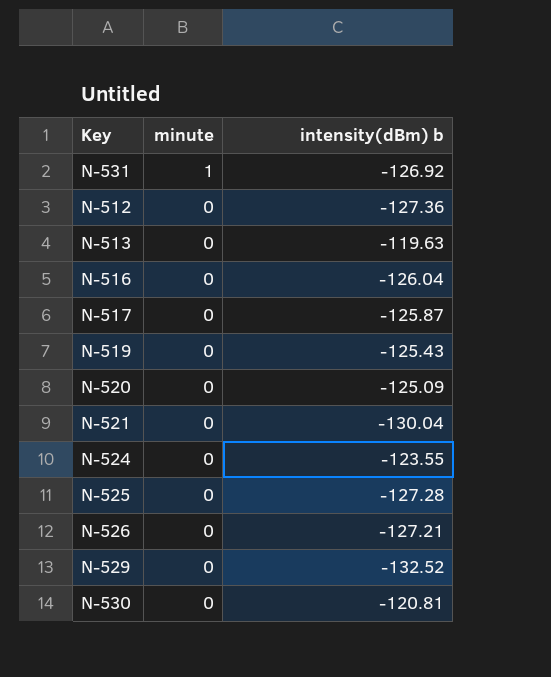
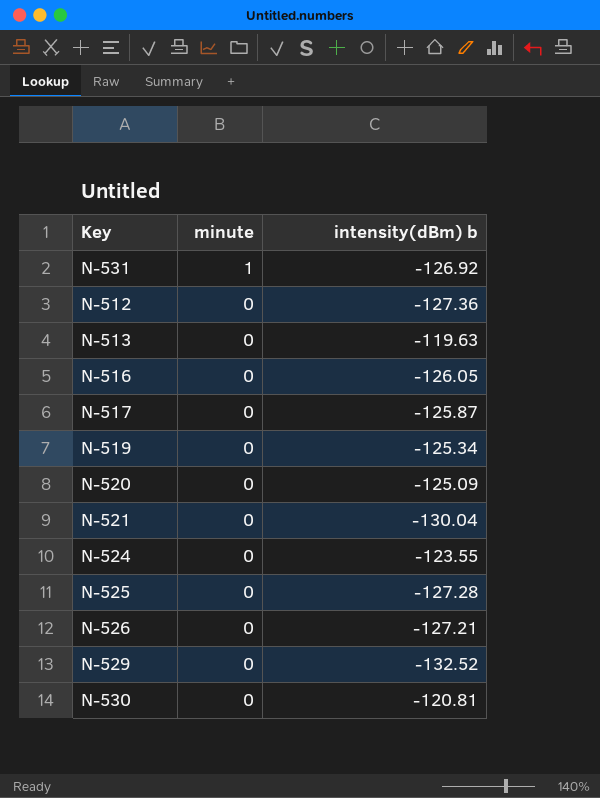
N-516 | intensity(dBm) b: -126.04 -> -126.05
N-519 | intensity(dBm) b: -125.43 -> -125.34

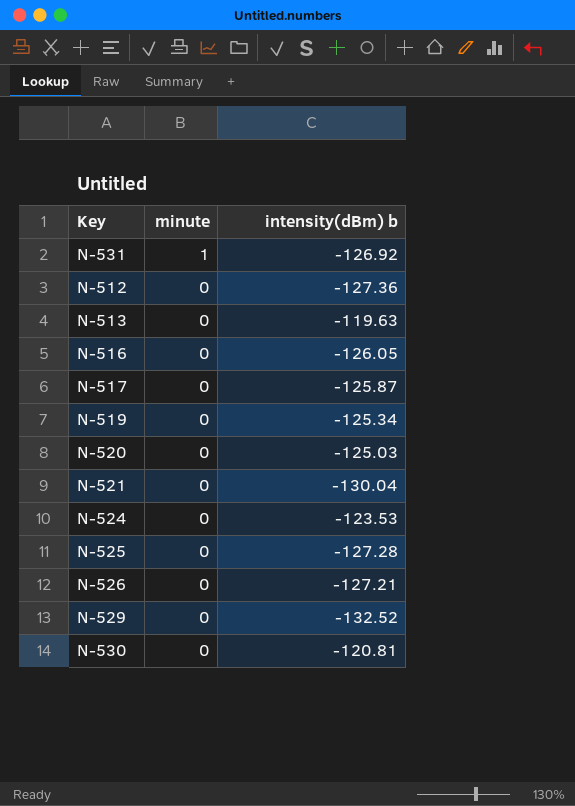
N-520 | intensity(dBm) b: -125.09 -> -125.03
N-524 | intensity(dBm) b: -123.55 -> -123.53

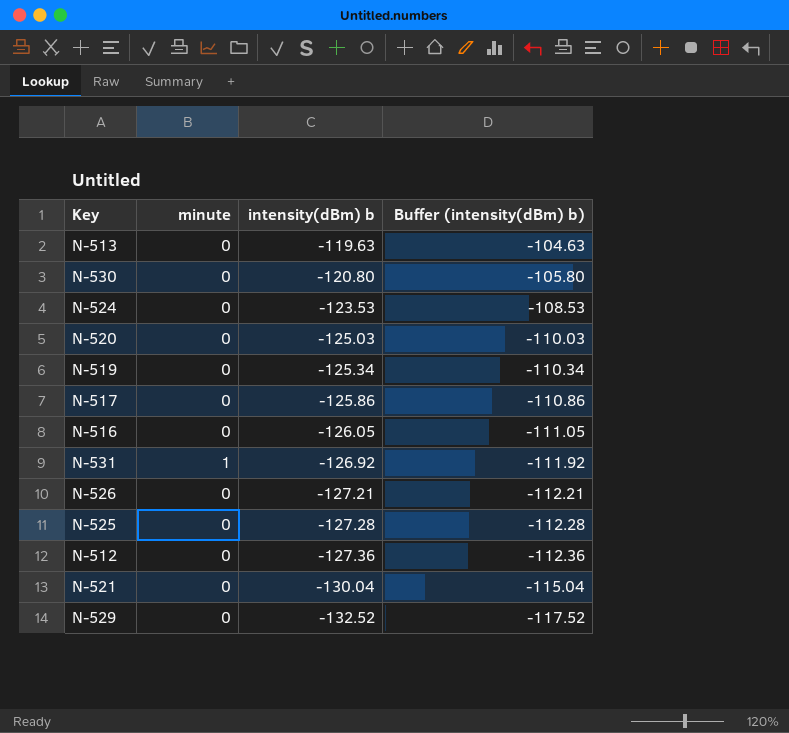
row order: minute descending -> intensity(dBm) b descending
column Buffer (intensity(dBm) b) | formula: none -> [intensity(dBm) b] + 15
N-530 | intensity(dBm) b: -120.81 -> -120.80
N-517 | intensity(dBm) b: -125.87 -> -125.86

